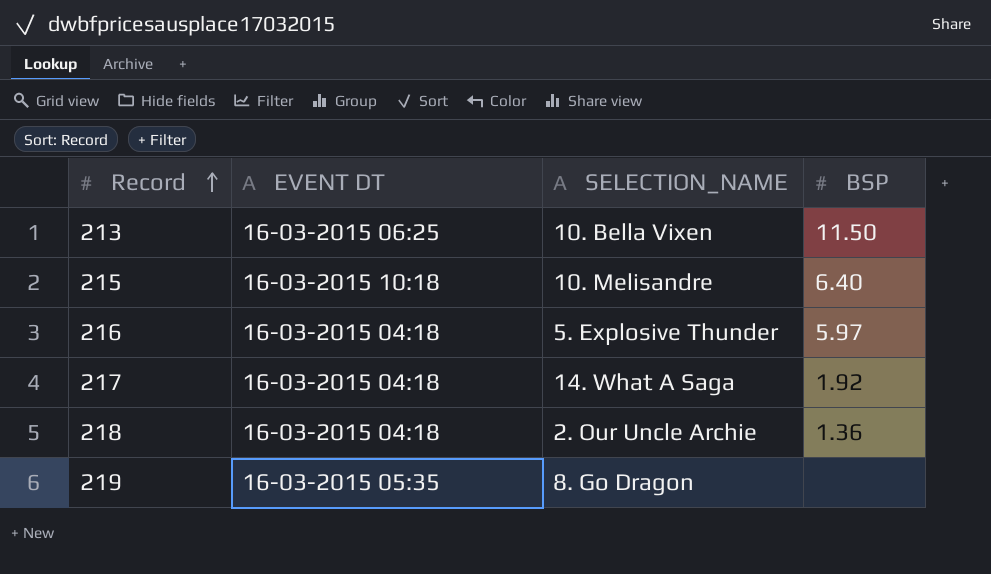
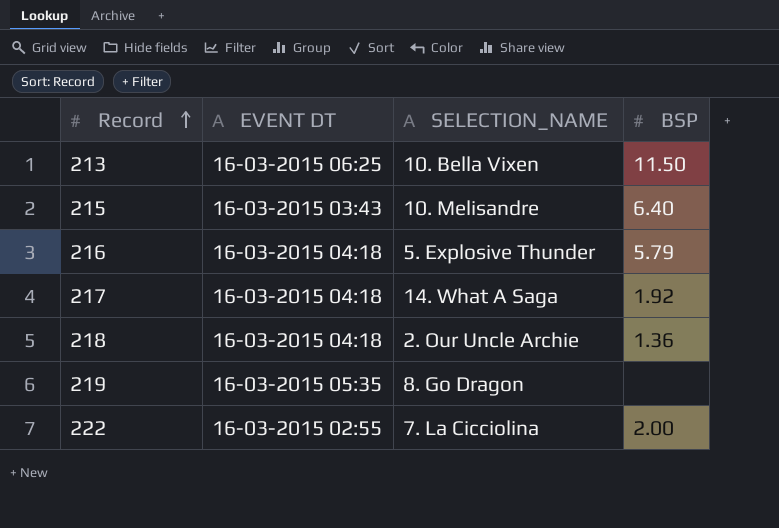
215 | EVENT DT: 16-03-2015 10:18 -> 16-03-2015 03:43
216 | BSP: 5.97 -> 5.79
row 222: none -> 16-03-2015 02:55 | 7. La Cicciolina | 2.00

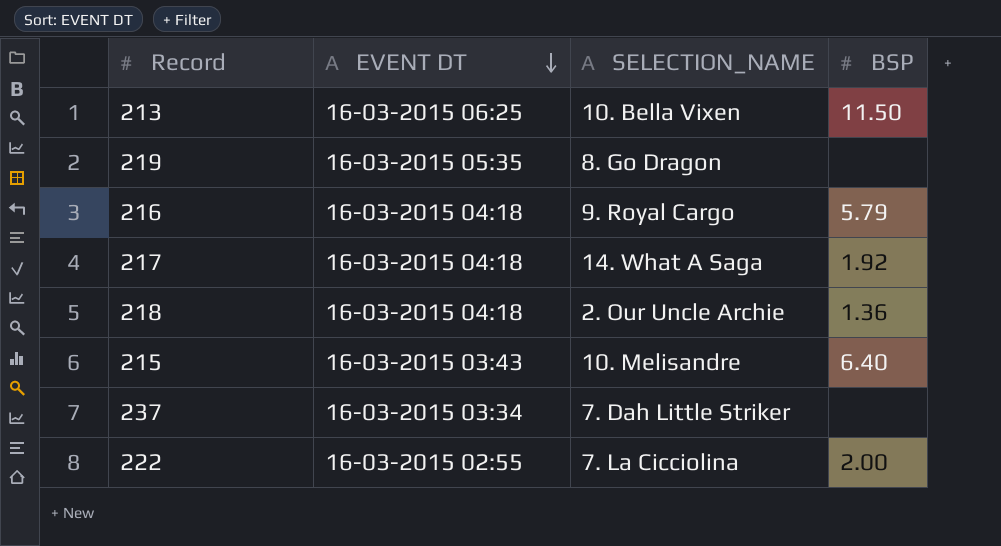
row order: Record ascending -> EVENT DT descending
216 | SELECTION_NAME: 5. Explosive Thunder -> 9. Royal Cargo
row 237: none -> 16-03-2015 03:34 | 7. Dah Little Striker | none

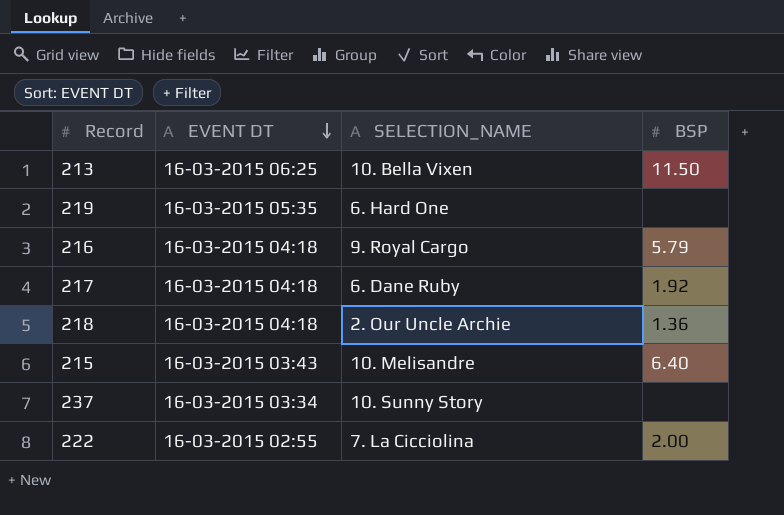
219 | SELECTION_NAME: 8. Go Dragon -> 6. Hard One
217 | SELECTION_NAME: 14. What A Saga -> 6. Dane Ruby
237 | SELECTION_NAME: 7. Dah Little Striker -> 10. Sunny Story

